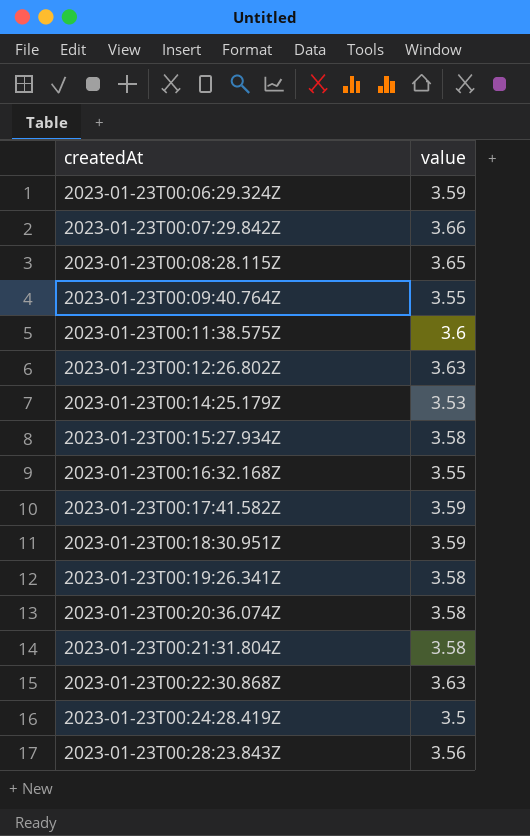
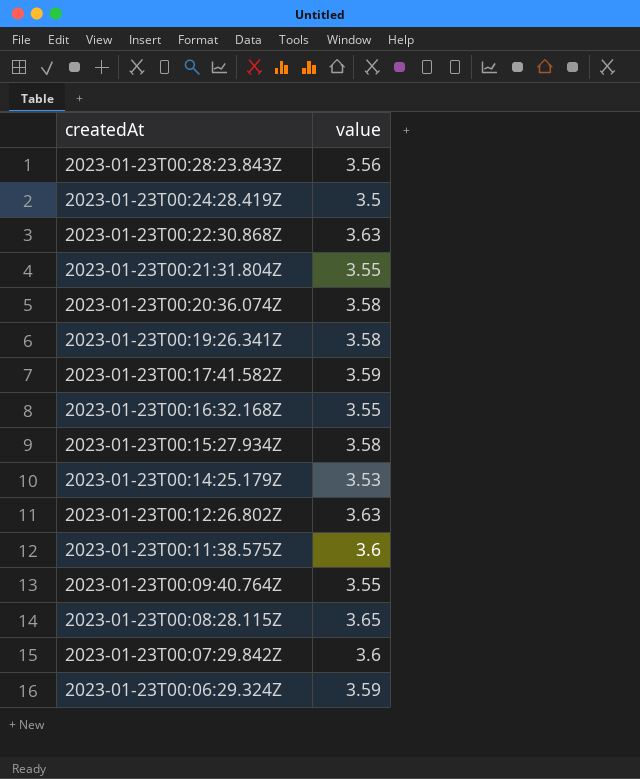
row order: createdAt ascending -> createdAt descending
row 2023-01-23T00:18:30.951Z: 3.59 -> none
2023-01-23T00:21:31.804Z | value: 3.58 -> 3.55
2023-01-23T00:07:29.842Z | value: 3.66 -> 3.6

